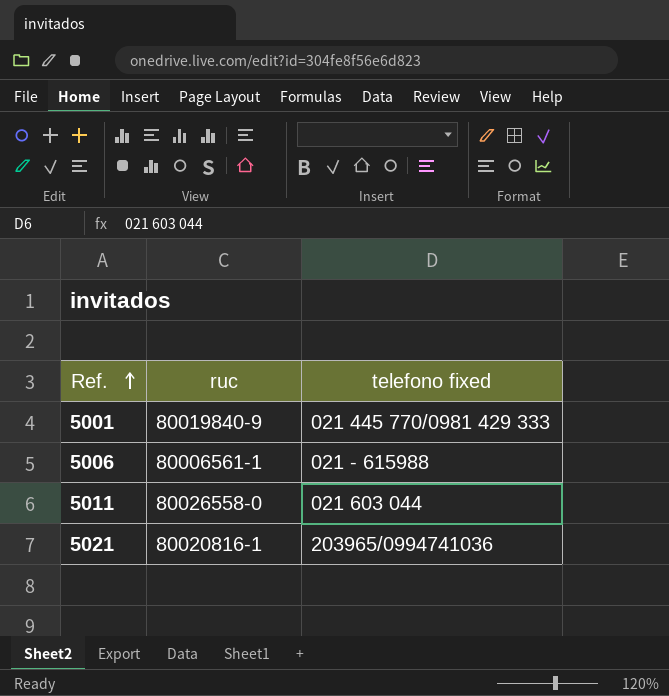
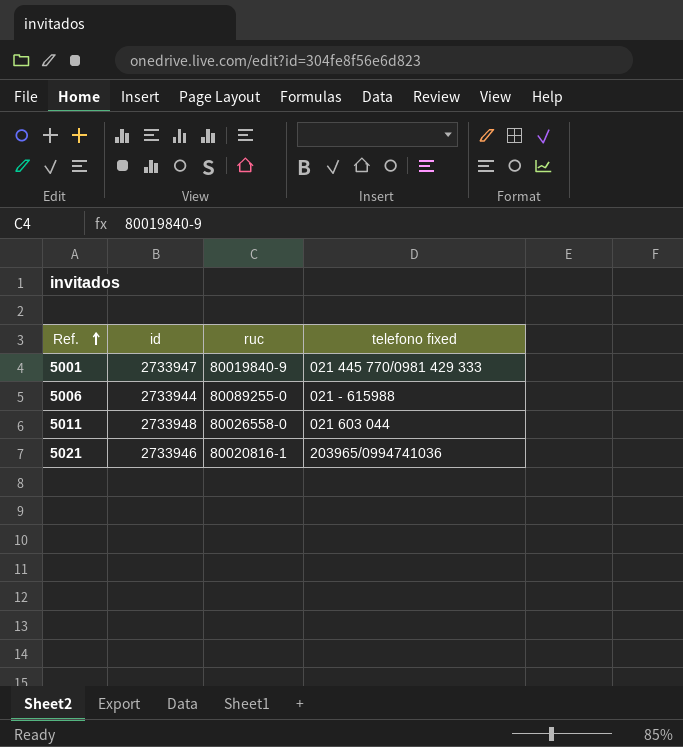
column id | position: none -> 2
5006 | ruc: 80006561-1 -> 80089255-0

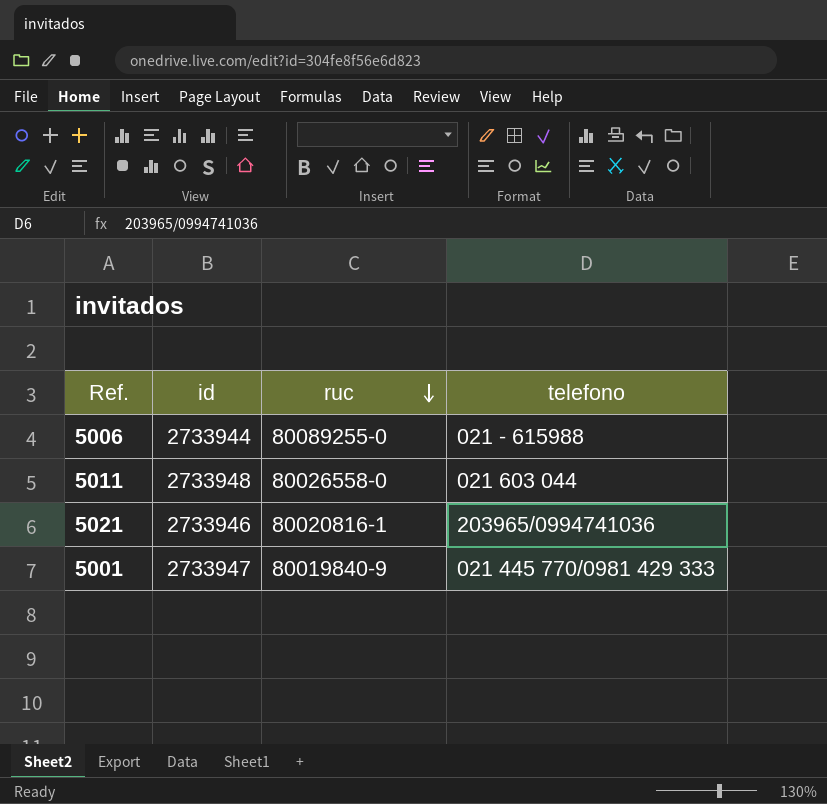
row order: Ref. ascending -> ruc descending
column name: telefono fixed -> telefono

